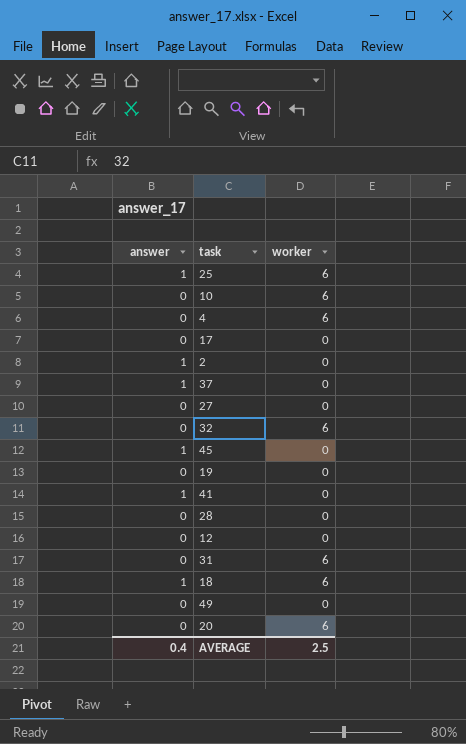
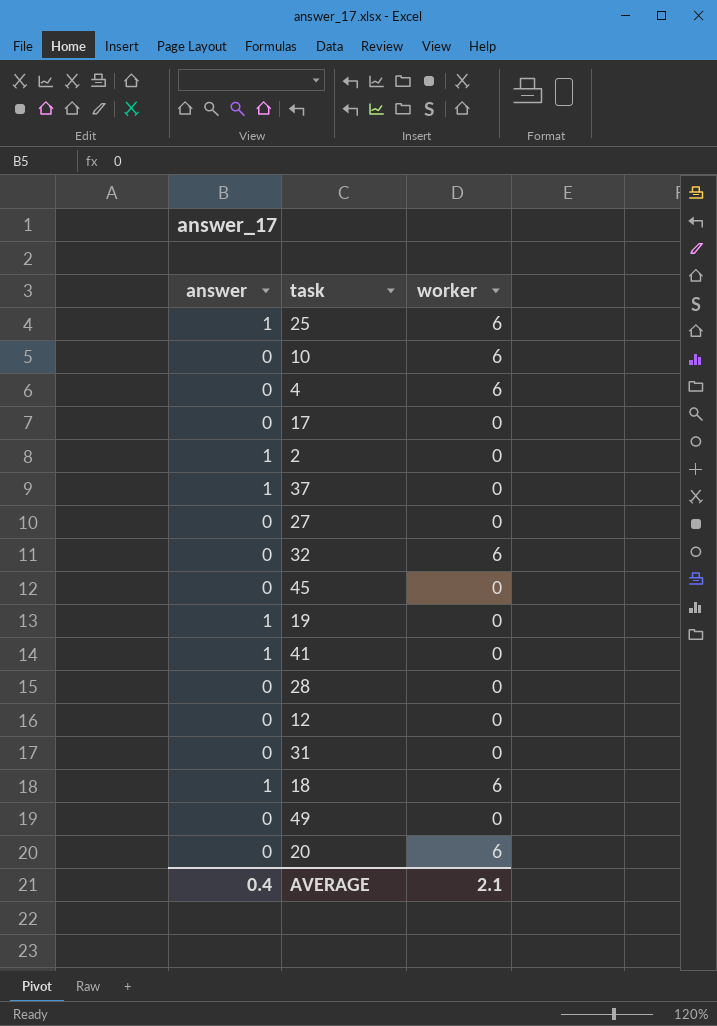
45 | answer: 1 -> 0
19 | answer: 0 -> 1
31 | worker: 6 -> 0
AVERAGE | worker: 2.5 -> 2.1

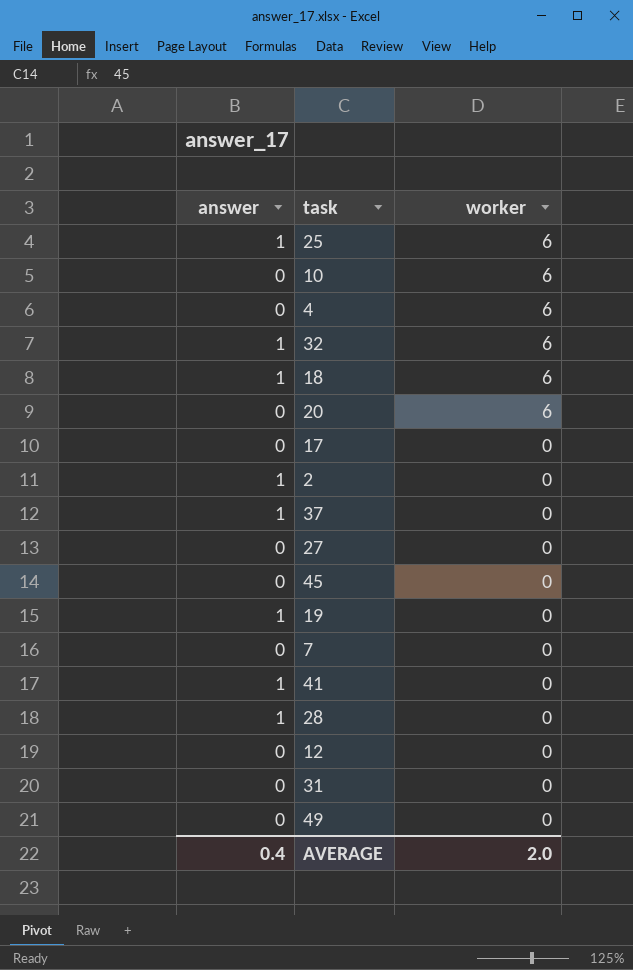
row order: none -> worker descending
32 | answer: 0 -> 1
row 7: none -> 0 | 0
28 | answer: 0 -> 1
AVERAGE | worker: 2.1 -> 2.0

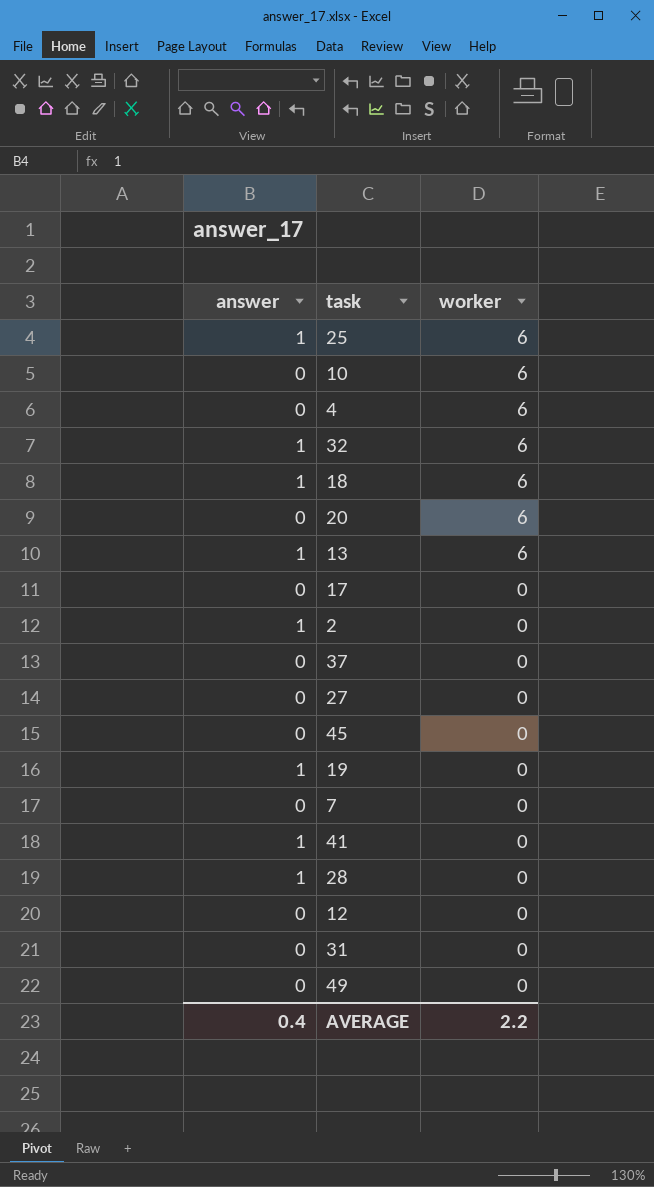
row 13: none -> 1 | 6
37 | answer: 1 -> 0
AVERAGE | worker: 2.0 -> 2.2

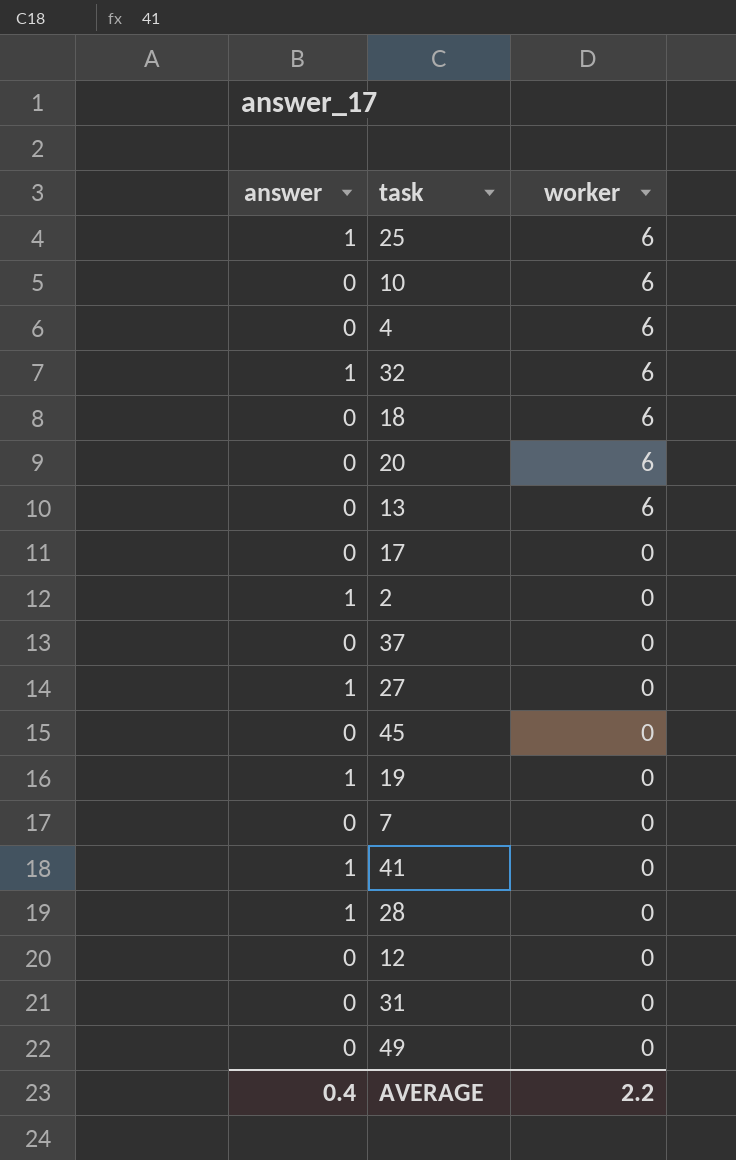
18 | answer: 1 -> 0
13 | answer: 1 -> 0
27 | answer: 0 -> 1

